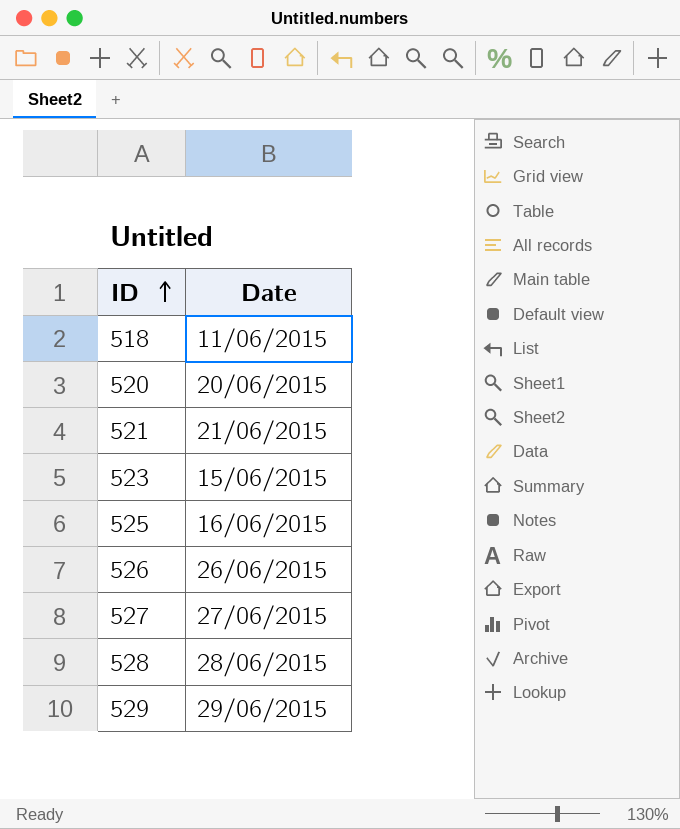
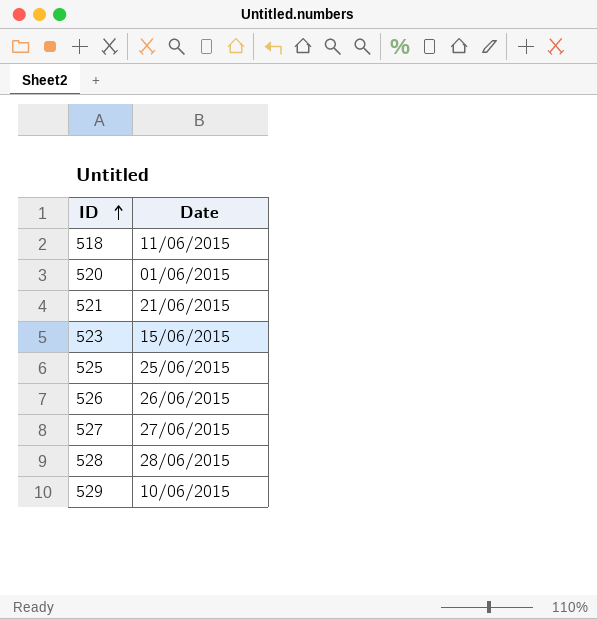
520 | Date: 20/06/2015 -> 01/06/2015
525 | Date: 16/06/2015 -> 25/06/2015
529 | Date: 29/06/2015 -> 10/06/2015

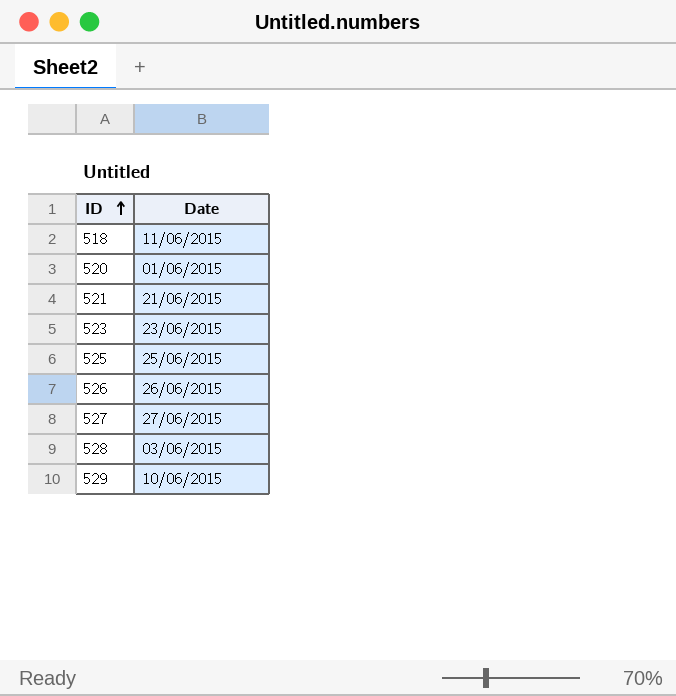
523 | Date: 15/06/2015 -> 23/06/2015
528 | Date: 28/06/2015 -> 03/06/2015

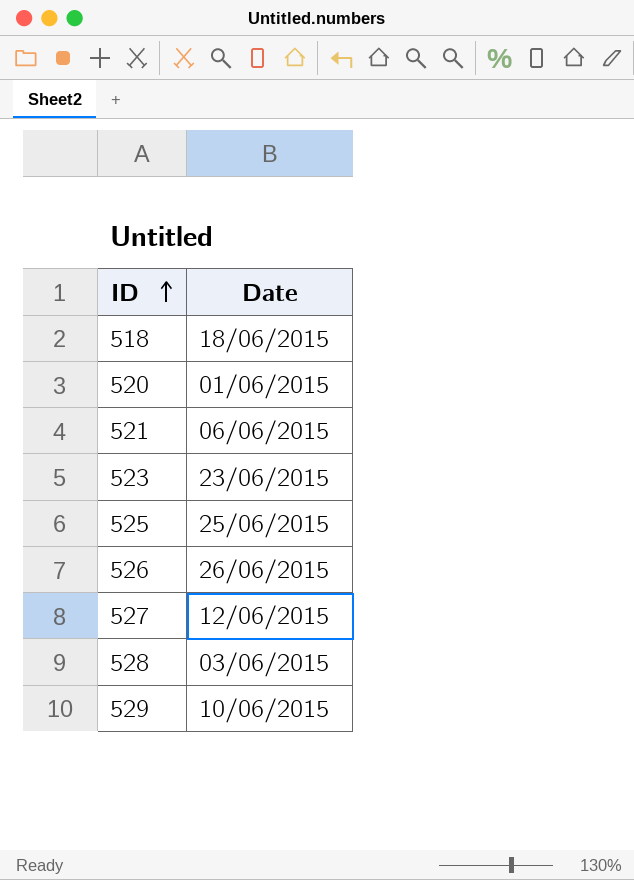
518 | Date: 11/06/2015 -> 18/06/2015
521 | Date: 21/06/2015 -> 06/06/2015
527 | Date: 27/06/2015 -> 12/06/2015

